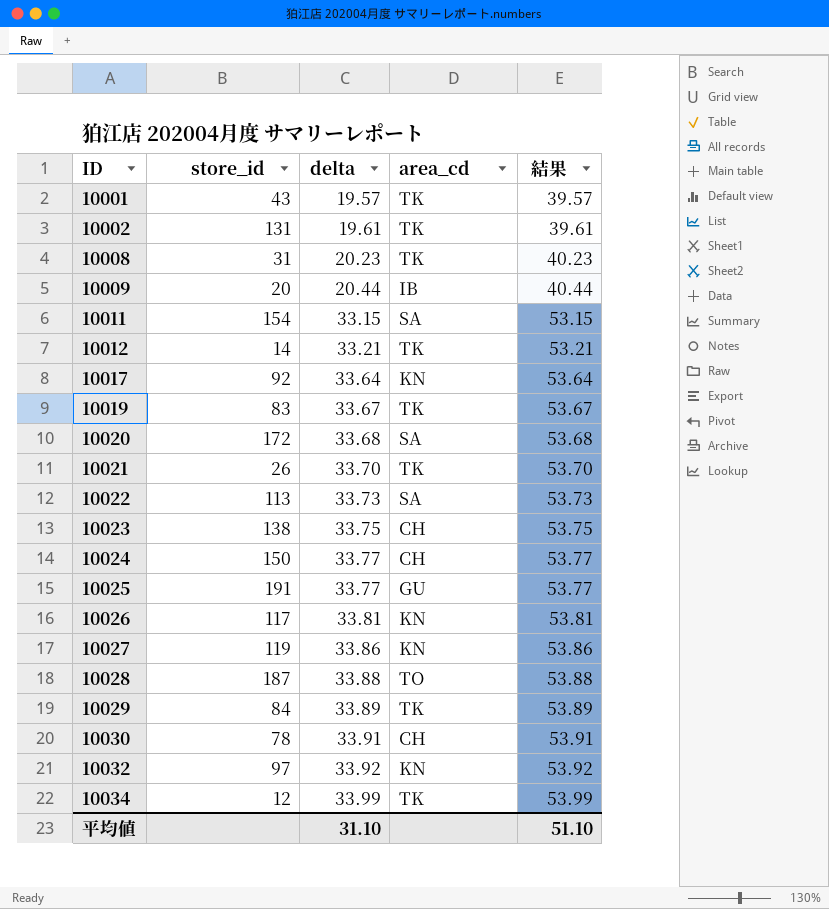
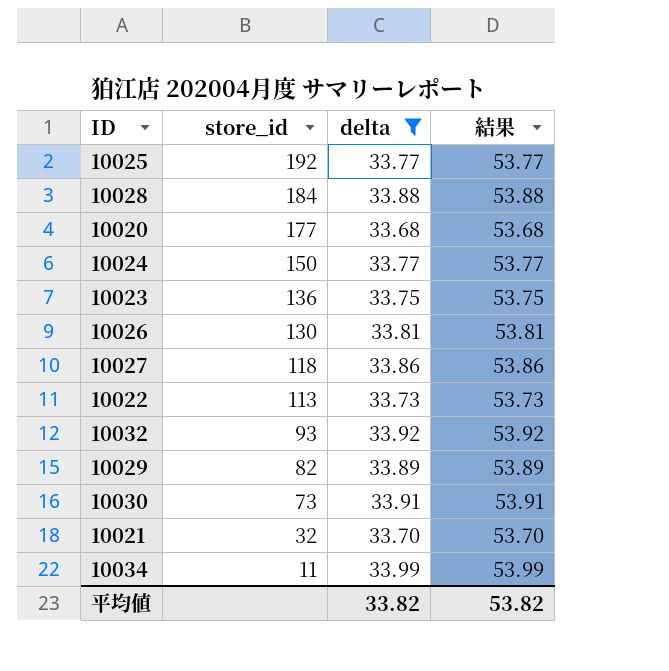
filter: none -> delta >= 33.68
row order: ID ascending -> store_id descending
column area_cd | position: 4 -> none
10025 | store_id: 191 -> 192
10028 | store_id: 187 -> 184
10020 | store_id: 172 -> 177
10023 | store_id: 138 -> 136
10026 | store_id: 117 -> 130
10027 | store_id: 119 -> 118
10032 | store_id: 97 -> 93
10029 | store_id: 84 -> 82
10030 | store_id: 78 -> 73
10021 | store_id: 26 -> 32
10034 | store_id: 12 -> 11
平均値 | delta: 31.10 -> 33.82
平均値 | 結果: 51.10 -> 53.82

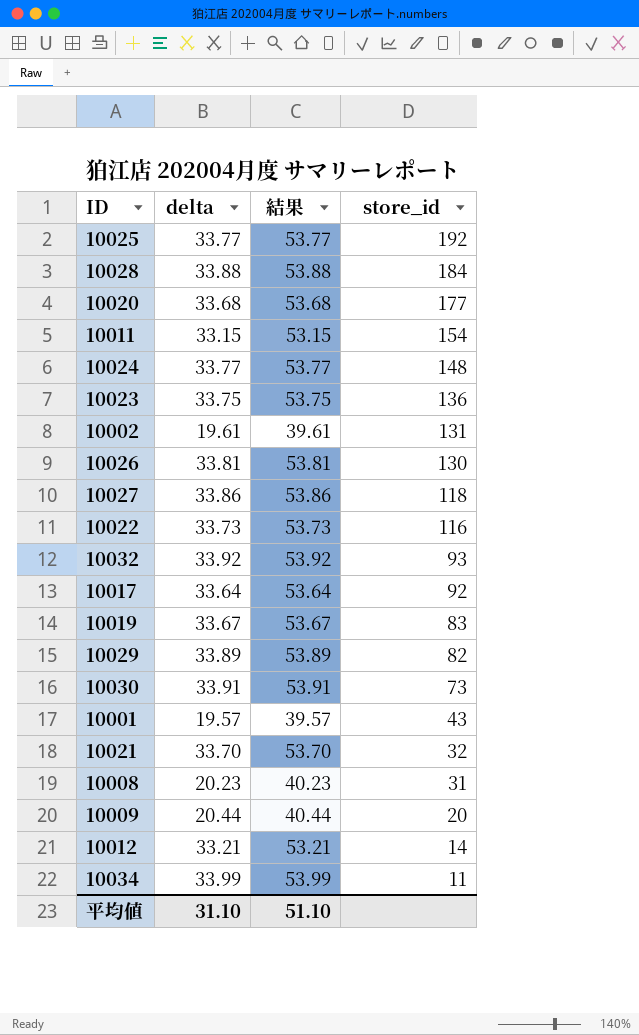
filter: delta >= 33.68 -> none
column store_id | position: 2 -> 4
10024 | store_id: 150 -> 148
10022 | store_id: 113 -> 116
平均値 | delta: 33.82 -> 31.10
平均値 | 結果: 53.82 -> 51.10

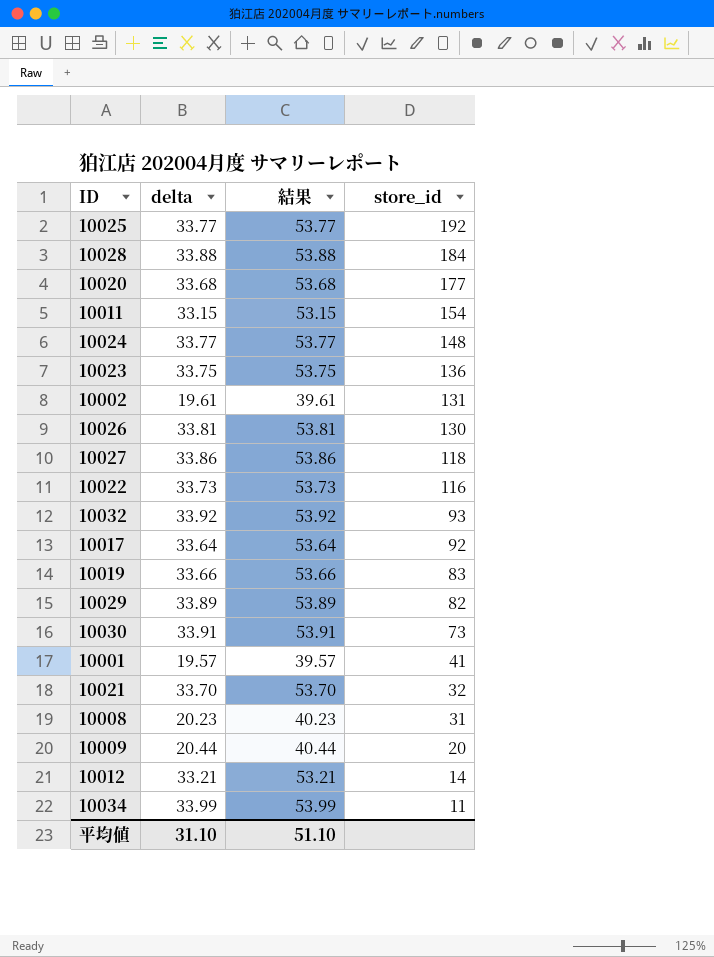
10019 | delta: 33.67 -> 33.66
10019 | 結果: 53.67 -> 53.66
10001 | store_id: 43 -> 41

